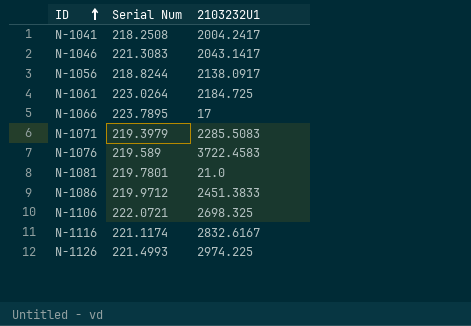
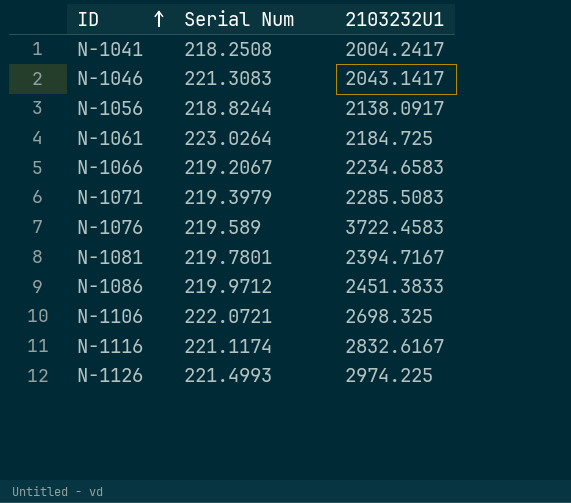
N-1066 | Serial Num: 223.7895 -> 219.2067
N-1066 | 2103232U1: 17 -> 2234.6583
N-1081 | 2103232U1: 21.0 -> 2394.7167

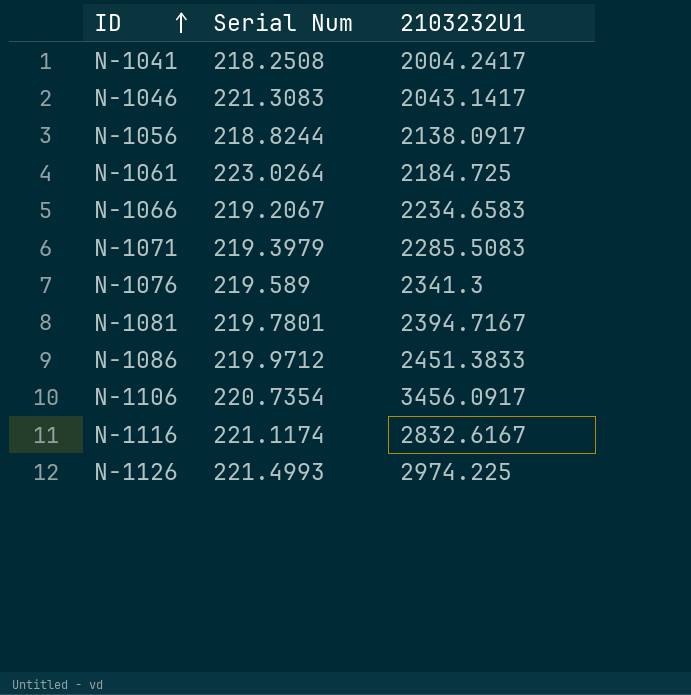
N-1076 | 2103232U1: 3722.4583 -> 2341.3
N-1106 | Serial Num: 222.0721 -> 220.7354
N-1106 | 2103232U1: 2698.325 -> 3456.0917

